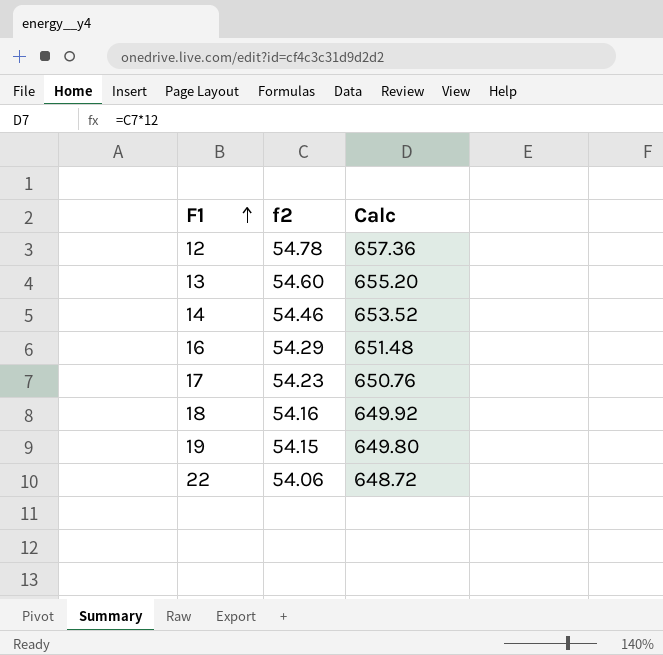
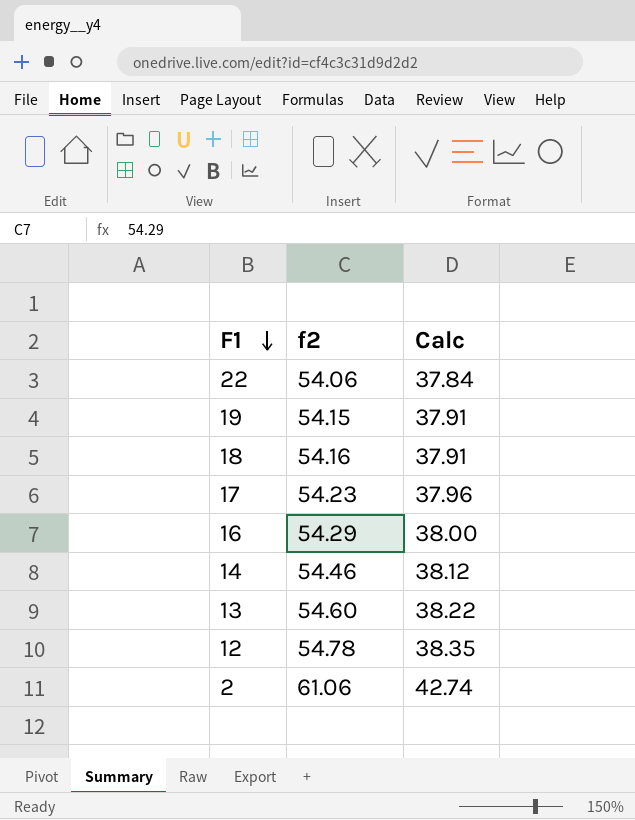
row order: F1 ascending -> F1 descending
column Calc | formula: [f2] * 12 -> [f2] * 0.7
row 2: none -> 61.06 | 42.74

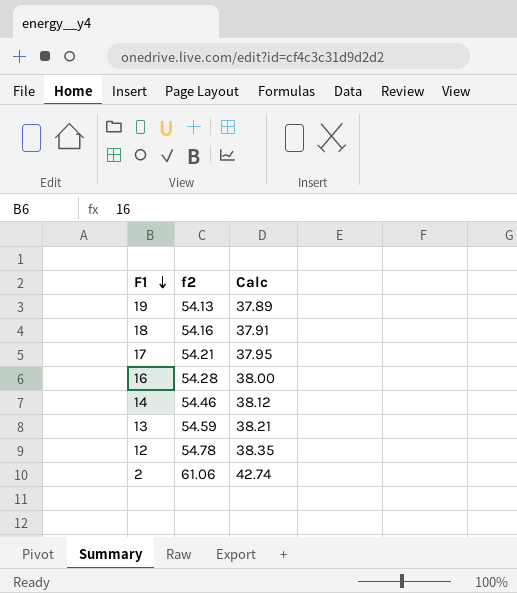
row 22: 54.06 | 37.84 -> none
19 | f2: 54.15 -> 54.13
19 | Calc: 37.91 -> 37.89
17 | f2: 54.23 -> 54.21
17 | Calc: 37.96 -> 37.95
16 | f2: 54.29 -> 54.28
13 | f2: 54.60 -> 54.59
13 | Calc: 38.22 -> 38.21

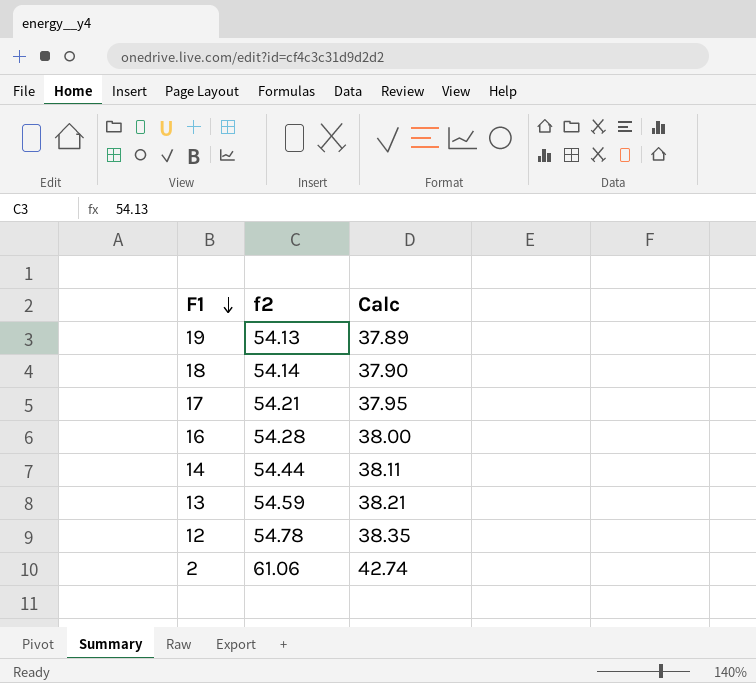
18 | f2: 54.16 -> 54.14
18 | Calc: 37.91 -> 37.90
14 | f2: 54.46 -> 54.44
14 | Calc: 38.12 -> 38.11

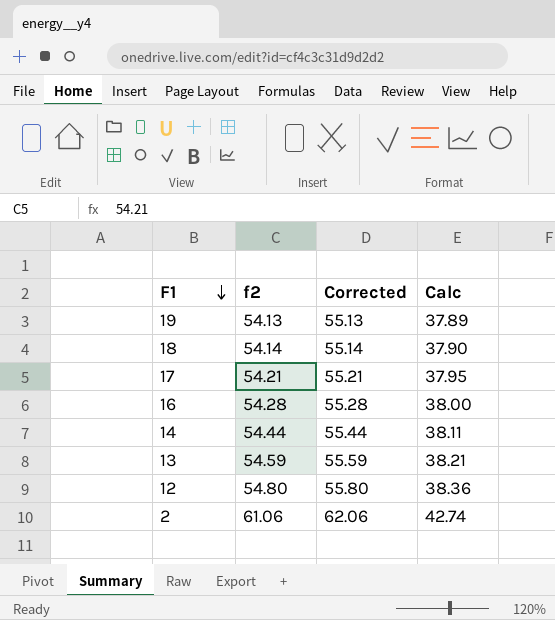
column Corrected | formula: none -> [f2] + 1
12 | f2: 54.78 -> 54.80
12 | Calc: 38.35 -> 38.36

